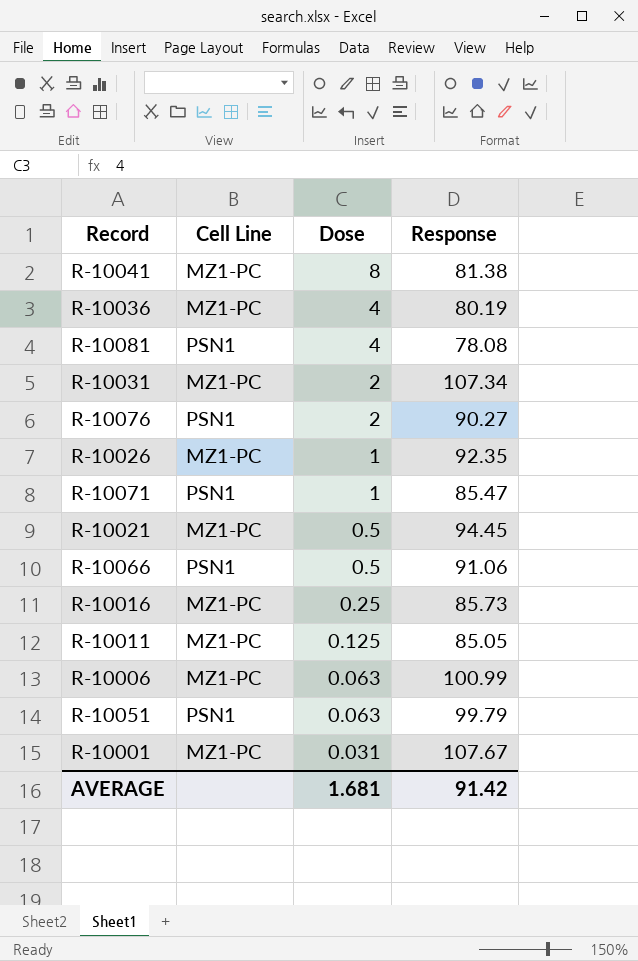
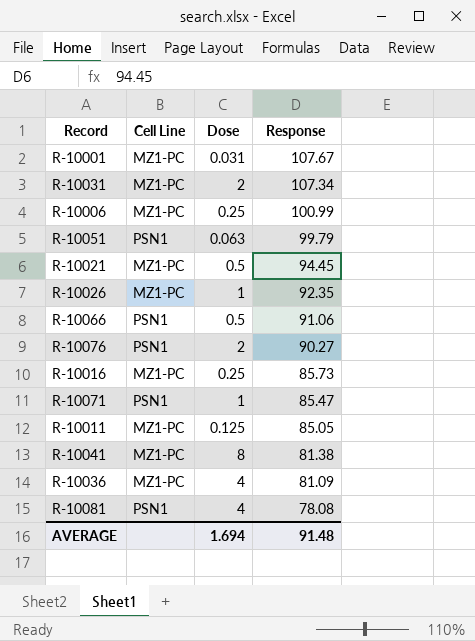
row order: Dose descending -> Response descending
R-10006 | Dose: 0.063 -> 0.25
R-10036 | Response: 80.19 -> 81.09
AVERAGE | Dose: 1.681 -> 1.694
AVERAGE | Response: 91.42 -> 91.48

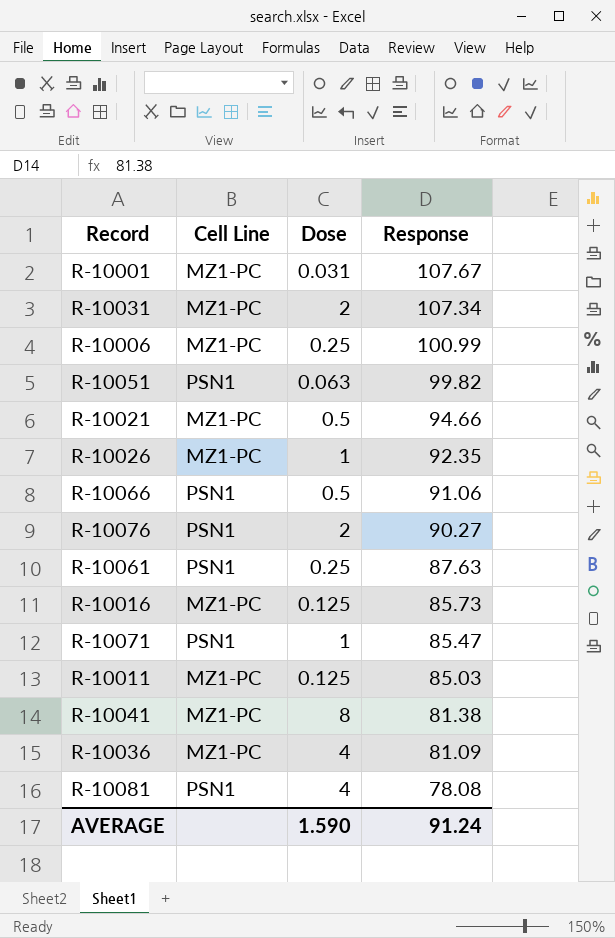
R-10051 | Response: 99.79 -> 99.82
R-10021 | Response: 94.45 -> 94.66
row R-10061: none -> PSN1 | 0.25 | 87.63
R-10016 | Dose: 0.25 -> 0.125
R-10011 | Response: 85.05 -> 85.03
AVERAGE | Dose: 1.694 -> 1.590
AVERAGE | Response: 91.48 -> 91.24

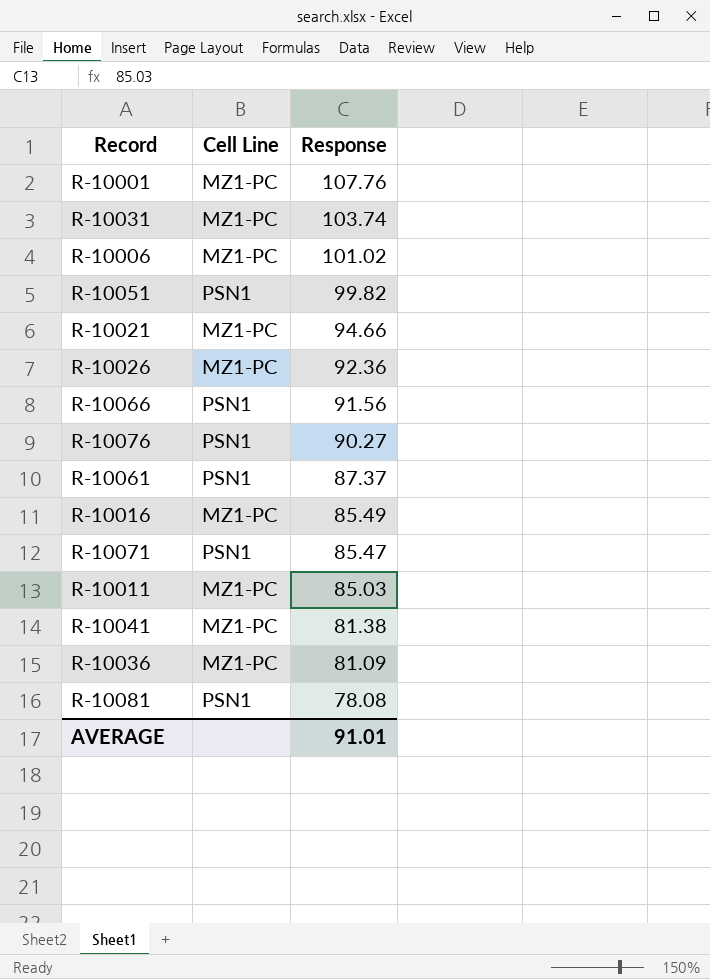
column Dose | position: 3 -> none
R-10001 | Response: 107.67 -> 107.76
R-10031 | Response: 107.34 -> 103.74
R-10006 | Response: 100.99 -> 101.02
R-10026 | Response: 92.35 -> 92.36
R-10066 | Response: 91.06 -> 91.56
R-10061 | Response: 87.63 -> 87.37
R-10016 | Response: 85.73 -> 85.49
AVERAGE | Response: 91.24 -> 91.01

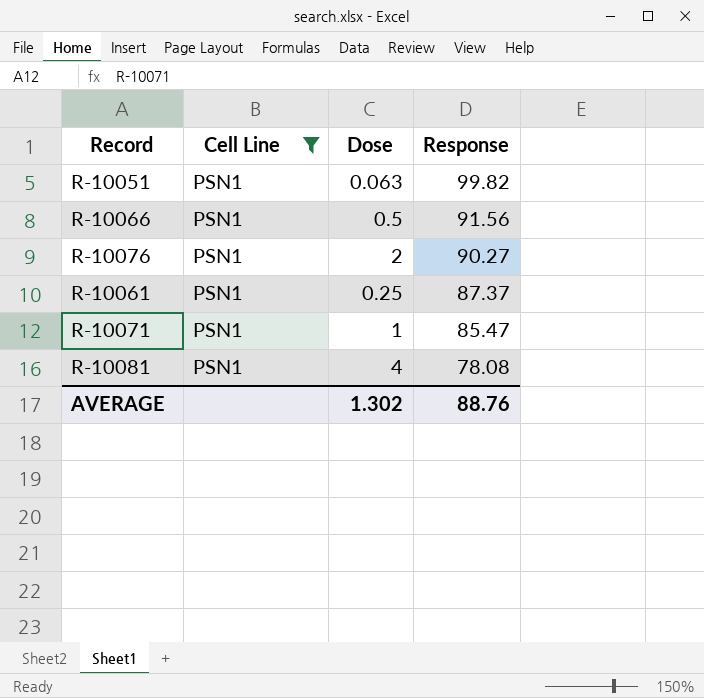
filter: none -> Cell Line = PSN1
column Dose | position: none -> 3
AVERAGE | Response: 91.01 -> 88.76

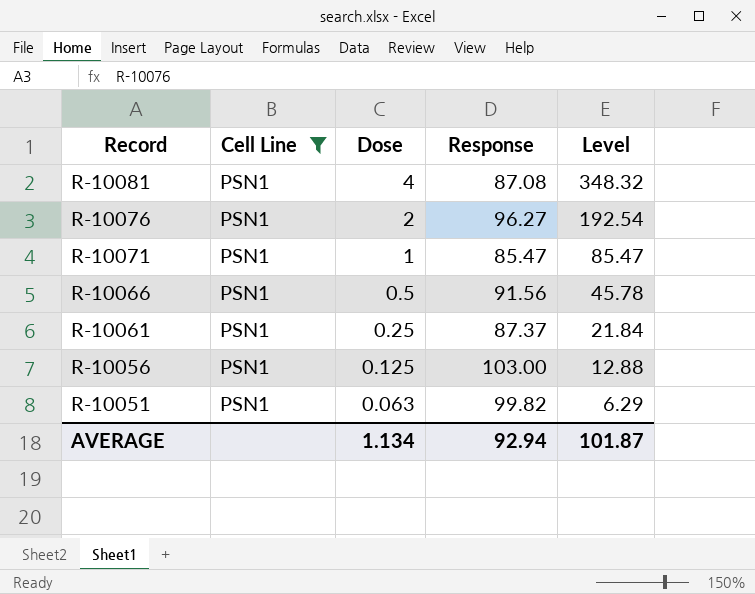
row order: Response descending -> Record descending
column Level | formula: none -> [Dose] * [Response]
R-10081 | Response: 78.08 -> 87.08
R-10076 | Response: 90.27 -> 96.27
row R-10056: none -> PSN1 | 0.125 | 103.00 | 12.88
AVERAGE | Dose: 1.302 -> 1.134
AVERAGE | Response: 88.76 -> 92.94

